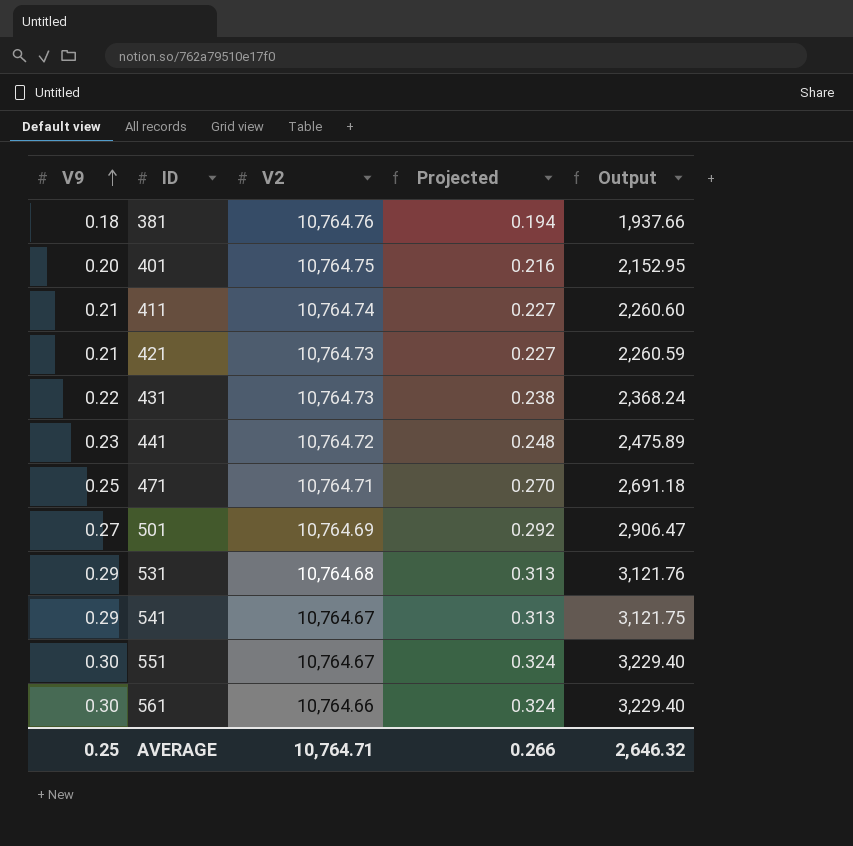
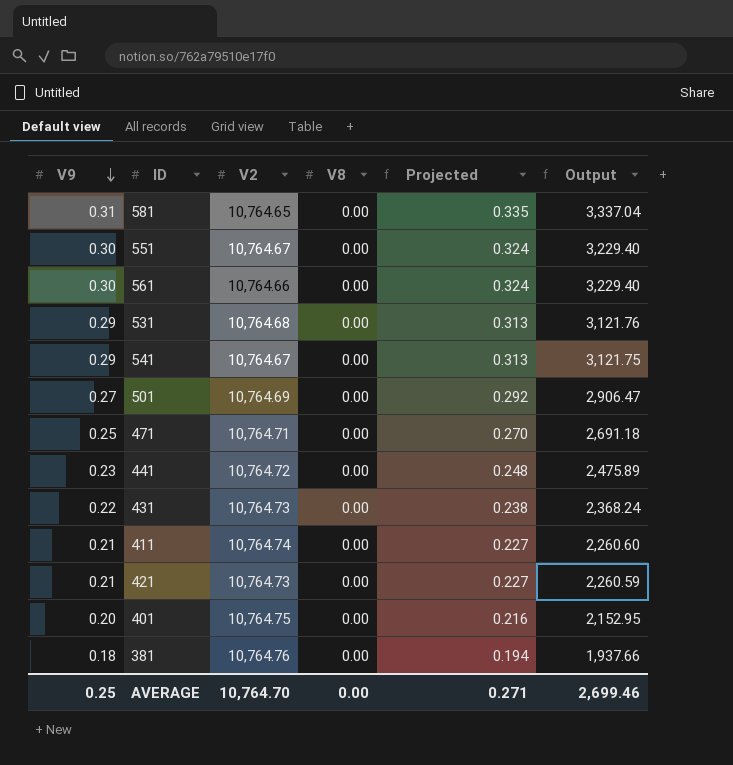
row order: V9 ascending -> V9 descending
column V8 | position: none -> 4
row 581: none -> 0.31 | 10,764.65 | 0.00 | 0.335 | 3,337.04
AVERAGE | V2: 10,764.71 -> 10,764.70
AVERAGE | Projected: 0.266 -> 0.271
AVERAGE | Output: 2,646.32 -> 2,699.46

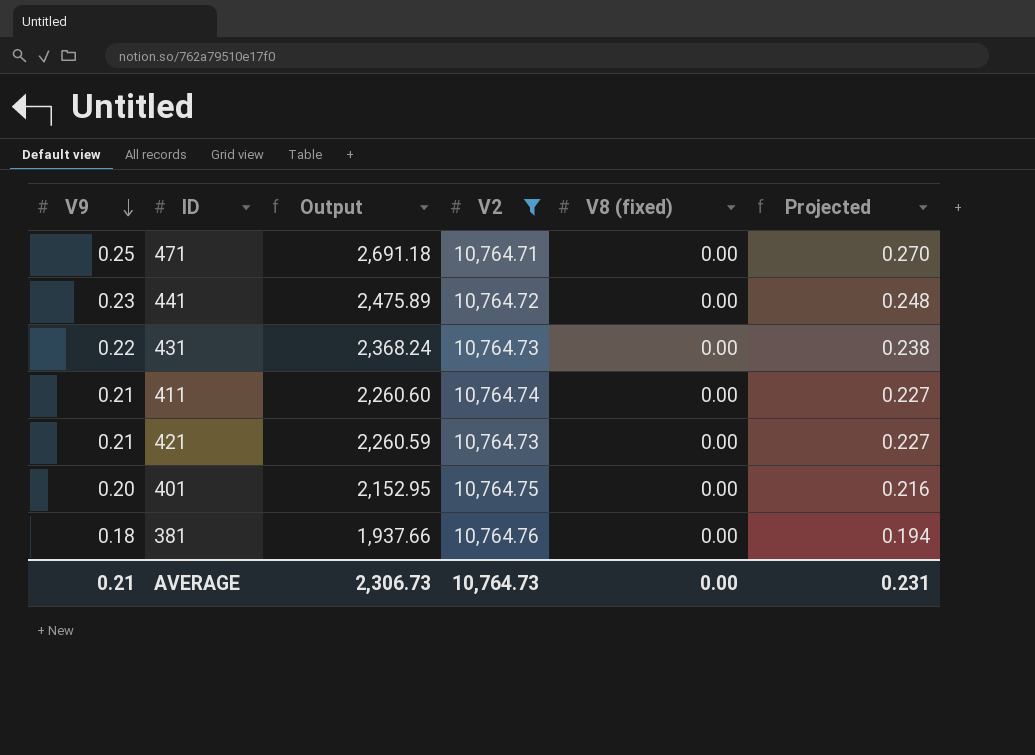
filter: none -> V2 >= 10,764.71
column Output | position: 6 -> 3
column name: V8 -> V8 (fixed)
AVERAGE | V9: 0.25 -> 0.21
AVERAGE | Output: 2,699.46 -> 2,306.73
AVERAGE | V2: 10,764.70 -> 10,764.73
AVERAGE | Projected: 0.271 -> 0.231

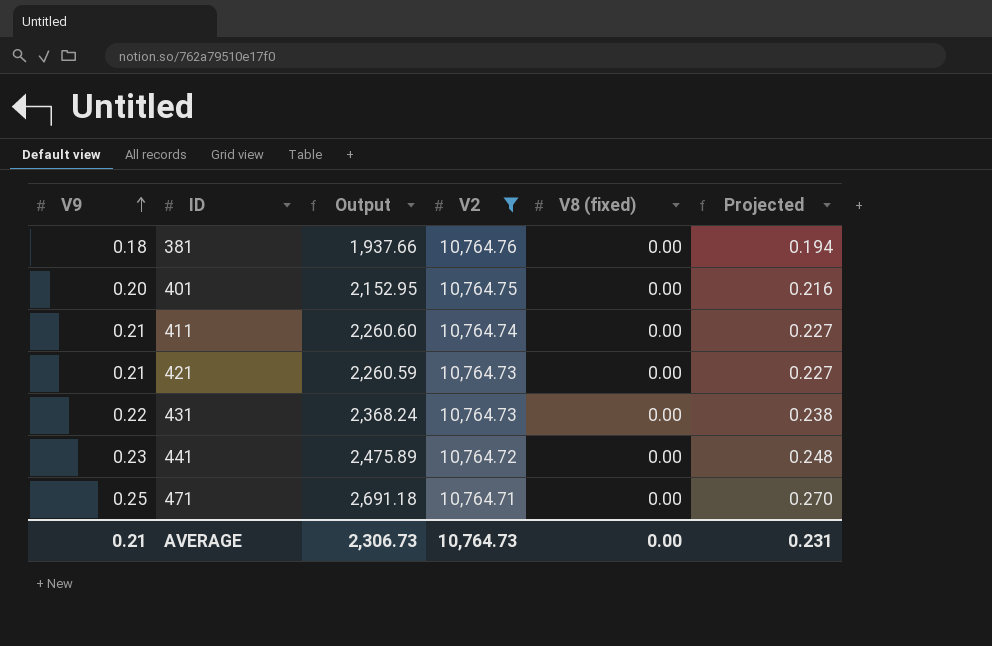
row order: V9 descending -> V9 ascending

